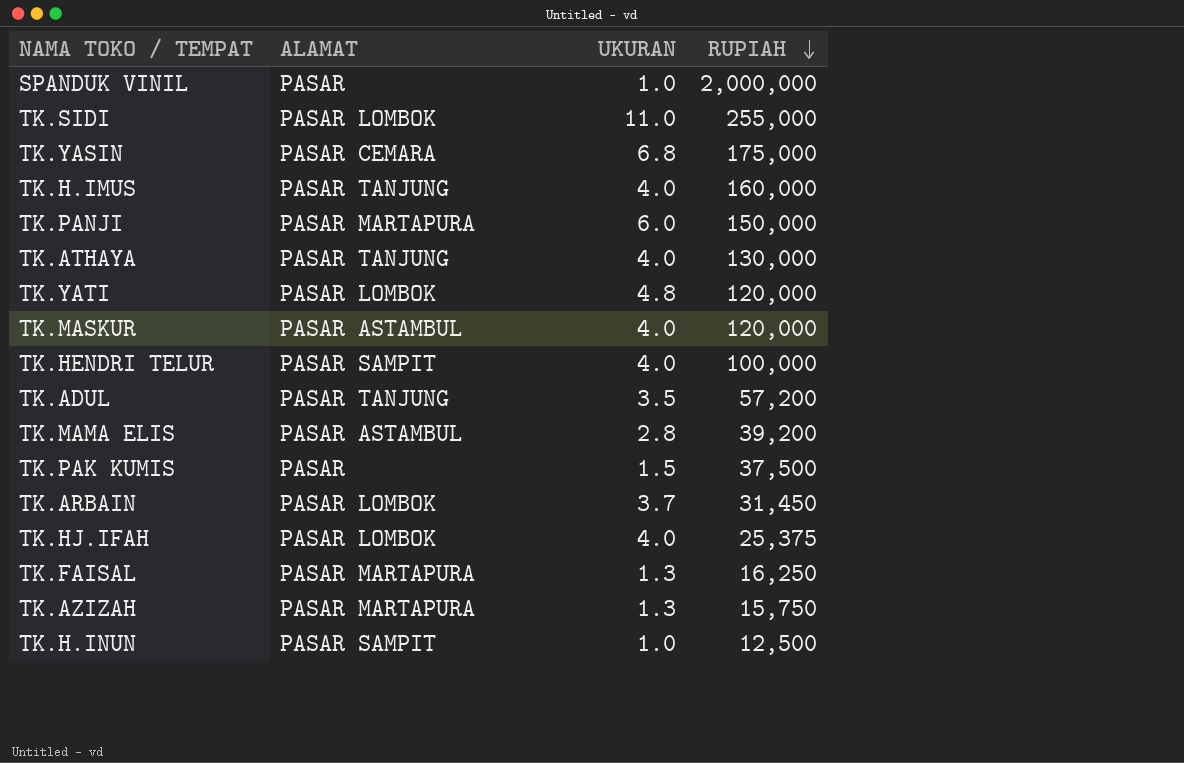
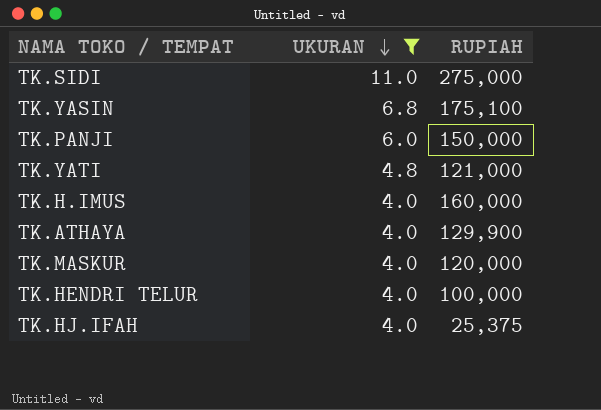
filter: none -> UKURAN >= 4.0
row order: RUPIAH descending -> UKURAN descending
column ALAMAT | position: 2 -> none
TK.SIDI | RUPIAH: 255,000 -> 275,000
TK.YASIN | RUPIAH: 175,000 -> 175,100
TK.YATI | RUPIAH: 120,000 -> 121,000
TK.ATHAYA | RUPIAH: 130,000 -> 129,900

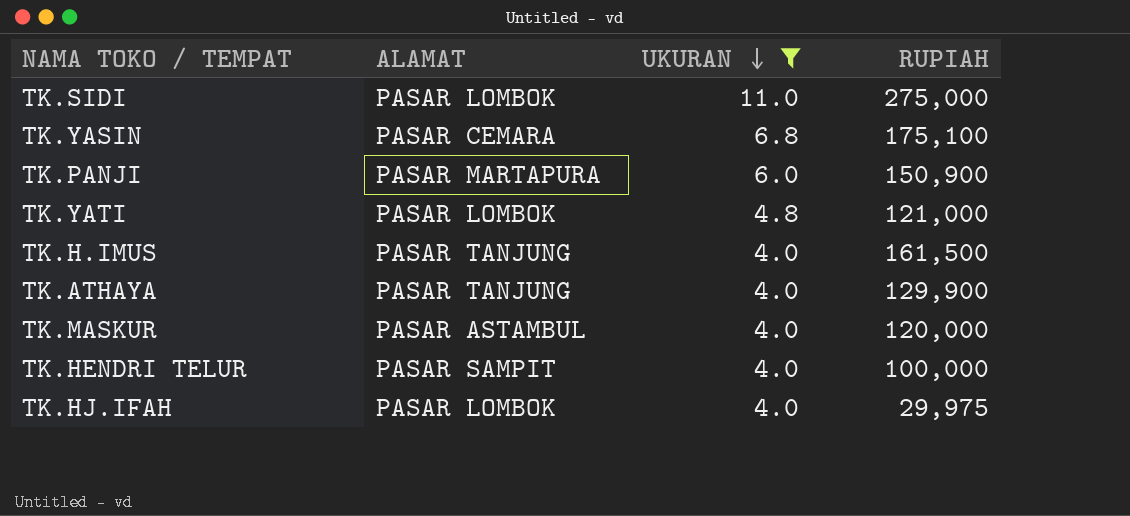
column ALAMAT | position: none -> 2
TK.PANJI | RUPIAH: 150,000 -> 150,900
TK.H.IMUS | RUPIAH: 160,000 -> 161,500
TK.HJ.IFAH | RUPIAH: 25,375 -> 29,975

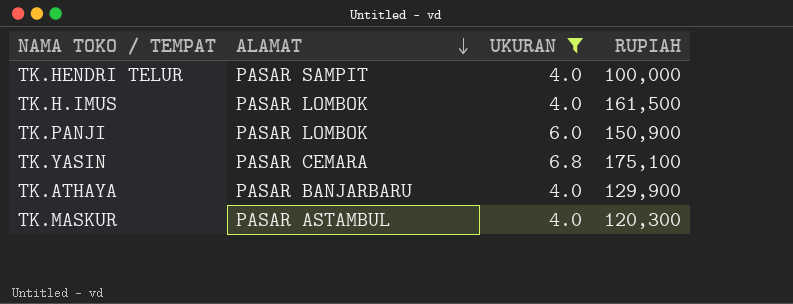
row order: UKURAN descending -> ALAMAT descending
row TK.SIDI: PASAR LOMBOK | 11.0 | 275,000 -> none
row TK.YATI: PASAR LOMBOK | 4.8 | 121,000 -> none
row TK.HJ.IFAH: PASAR LOMBOK | 4.0 | 29,975 -> none
TK.H.IMUS | ALAMAT: PASAR TANJUNG -> PASAR LOMBOK
TK.PANJI | ALAMAT: PASAR MARTAPURA -> PASAR LOMBOK
TK.ATHAYA | ALAMAT: PASAR TANJUNG -> PASAR BANJARBARU
TK.MASKUR | RUPIAH: 120,000 -> 120,300

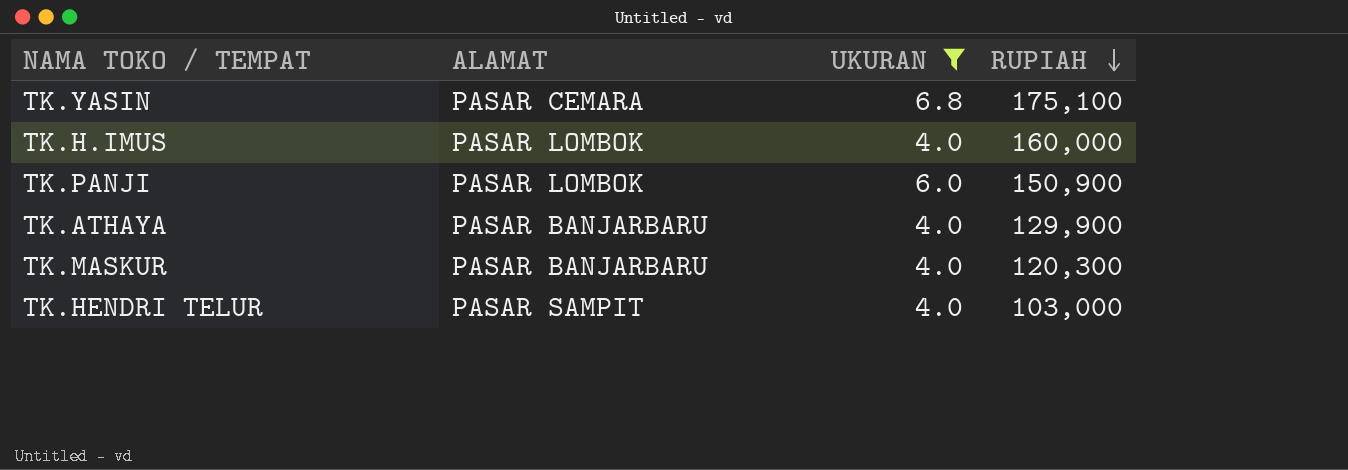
row order: ALAMAT descending -> RUPIAH descending
TK.H.IMUS | RUPIAH: 161,500 -> 160,000
TK.MASKUR | ALAMAT: PASAR ASTAMBUL -> PASAR BANJARBARU
TK.HENDRI TELUR | RUPIAH: 100,000 -> 103,000

